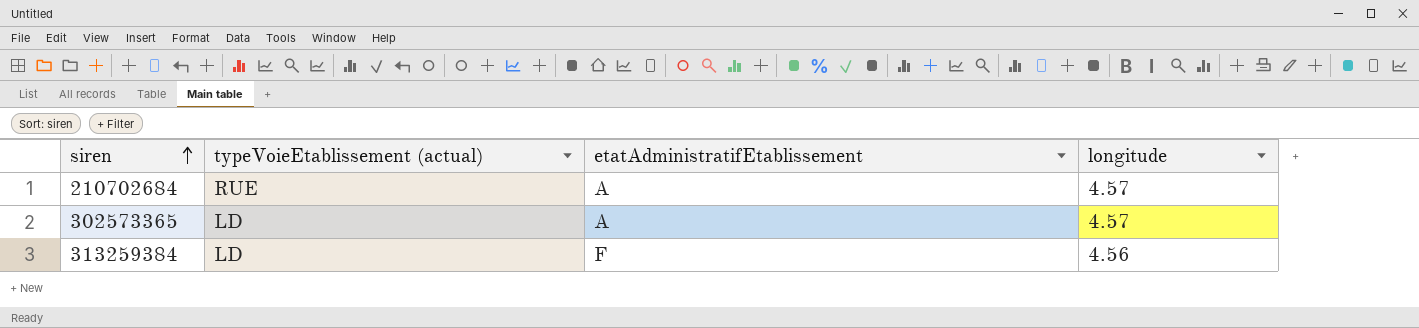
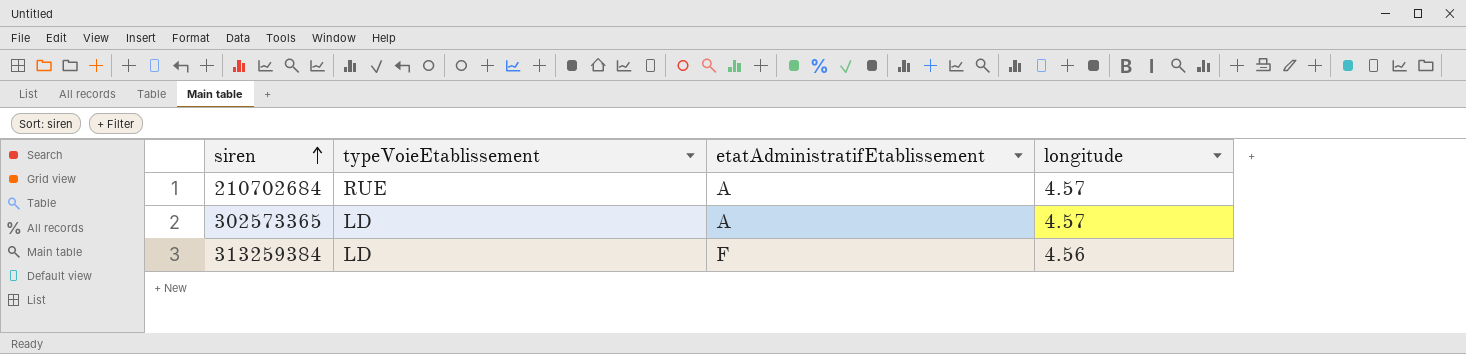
column name: typeVoieEtablissement (actual) -> typeVoieEtablissement

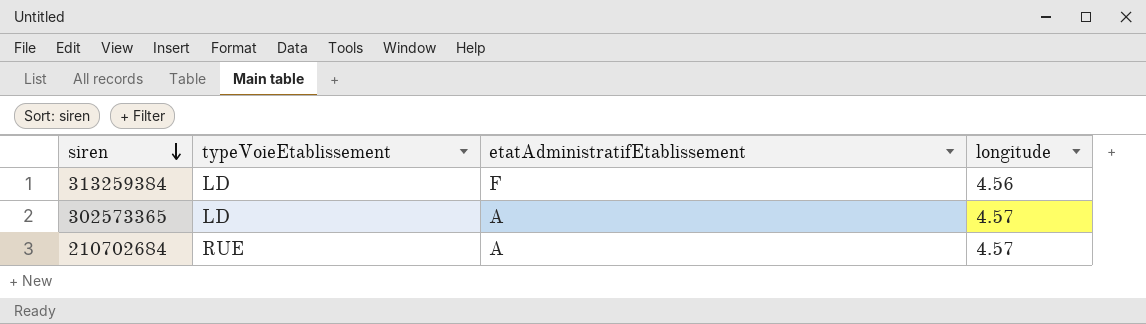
row order: siren ascending -> siren descending

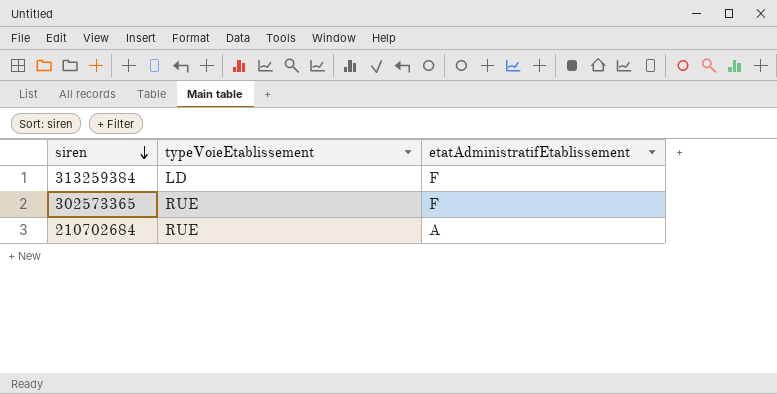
column longitude | position: 4 -> none
302573365 | typeVoieEtablissement: LD -> RUE
302573365 | etatAdministratifEtablissement: A -> F

